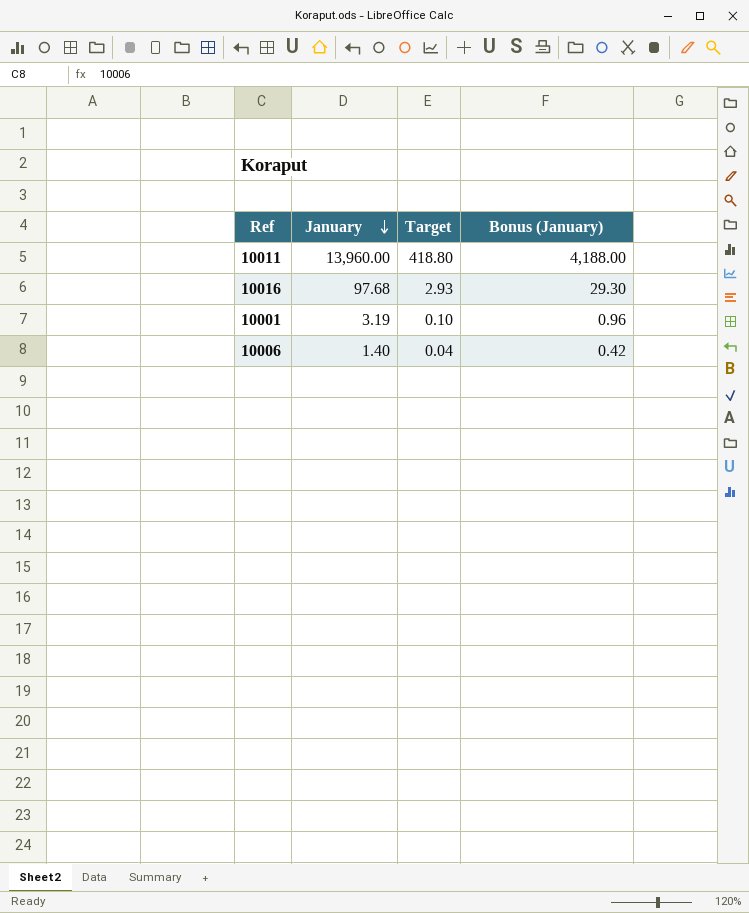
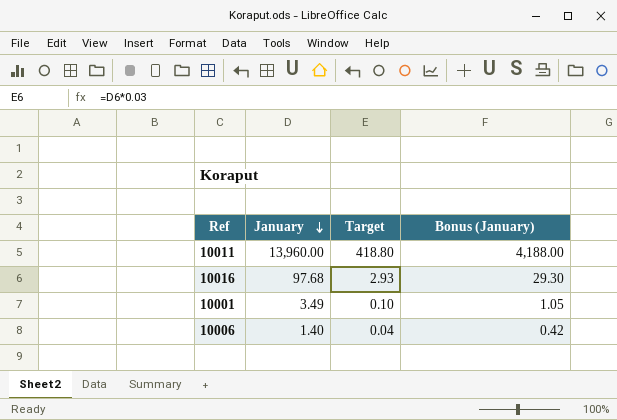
10001 | January: 3.19 -> 3.49
10001 | Bonus (January): 0.96 -> 1.05

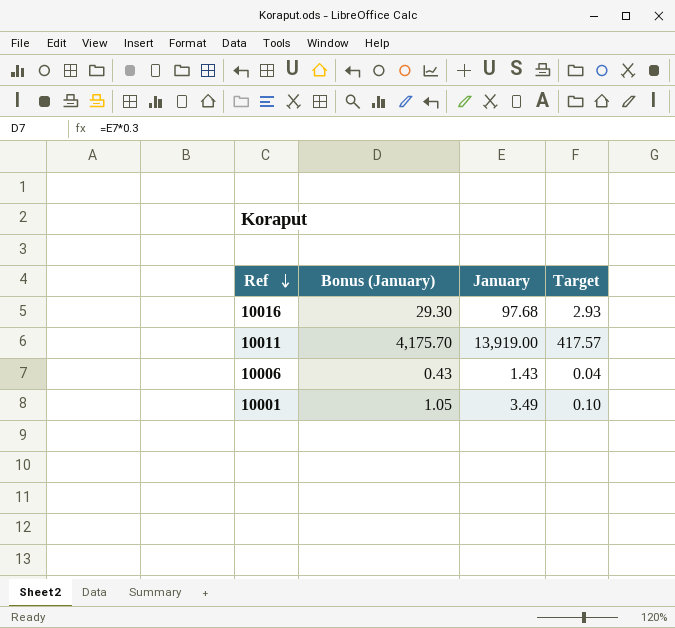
row order: January descending -> Ref descending
column Bonus (January) | position: 4 -> 2
10011 | Bonus (January): 4,188.00 -> 4,175.70
10011 | January: 13,960.00 -> 13,919.00
10011 | Target: 418.80 -> 417.57
10006 | Bonus (January): 0.42 -> 0.43
10006 | January: 1.40 -> 1.43

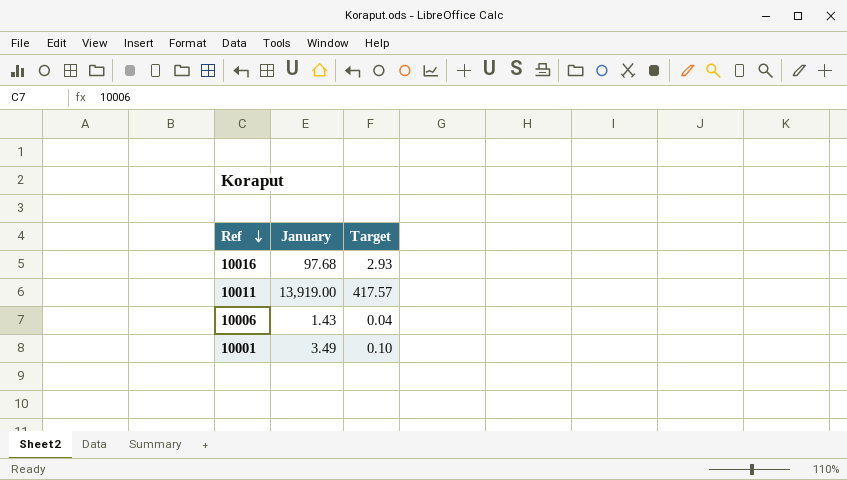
column Bonus (January) | formula: [January] * 0.3 -> none

